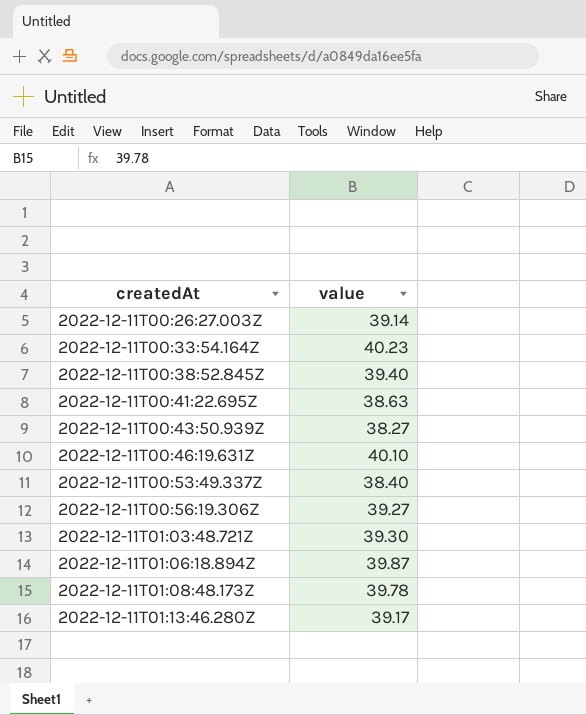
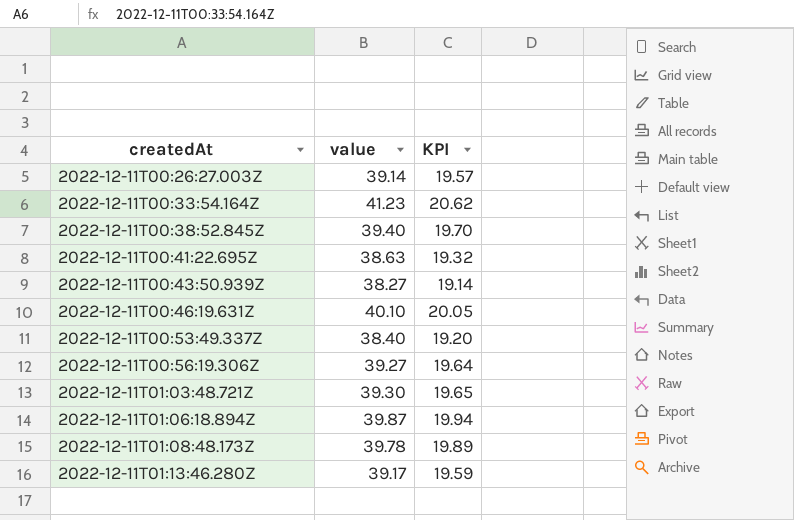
column KPI | formula: none -> [value] * 0.5
2022-12-11T00:33:54.164Z | value: 40.23 -> 41.23

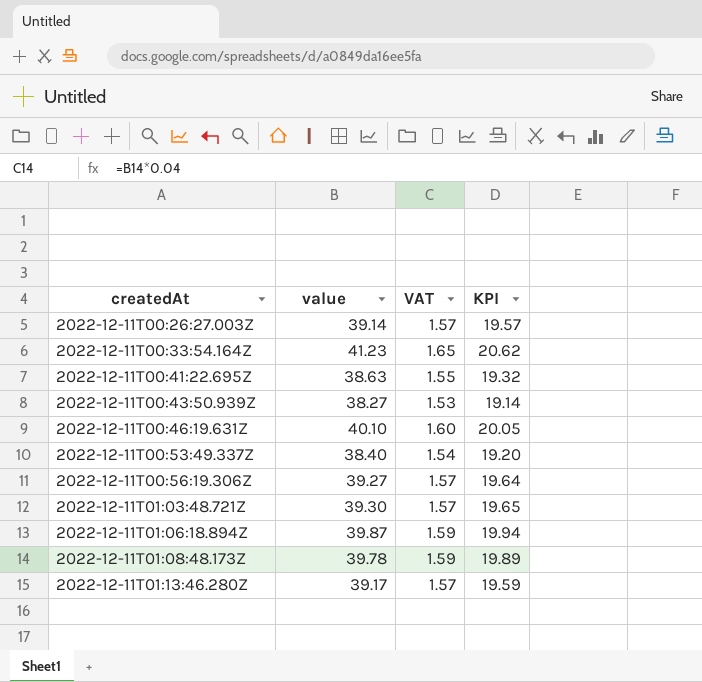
column VAT | formula: none -> [value] * 0.04
row 2022-12-11T00:38:52.845Z: 39.40 | 19.70 -> none

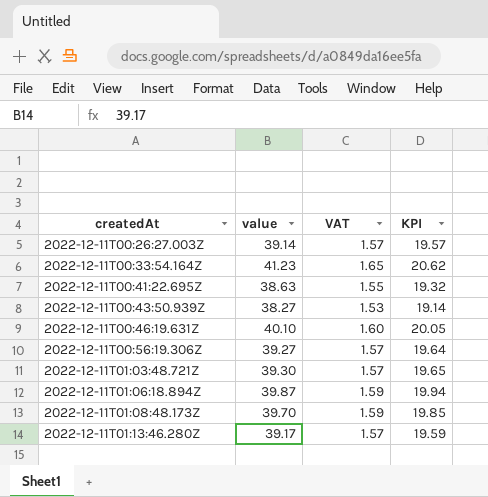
row 2022-12-11T00:53:49.337Z: 38.40 | 1.54 | 19.20 -> none
2022-12-11T01:08:48.173Z | value: 39.78 -> 39.70
2022-12-11T01:08:48.173Z | KPI: 19.89 -> 19.85

